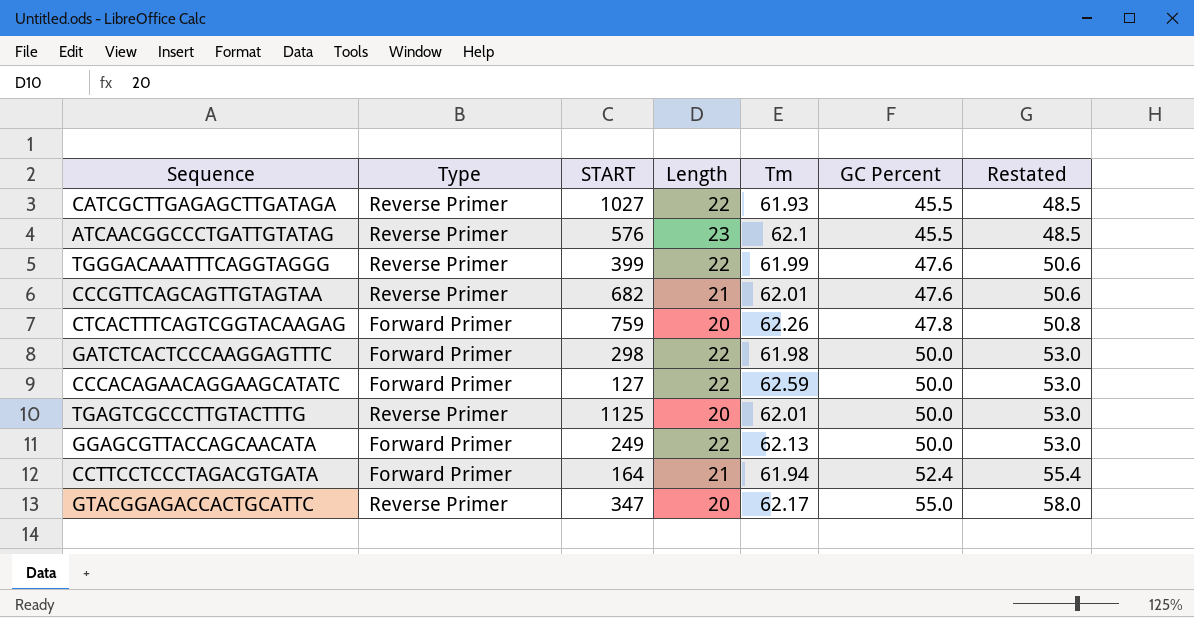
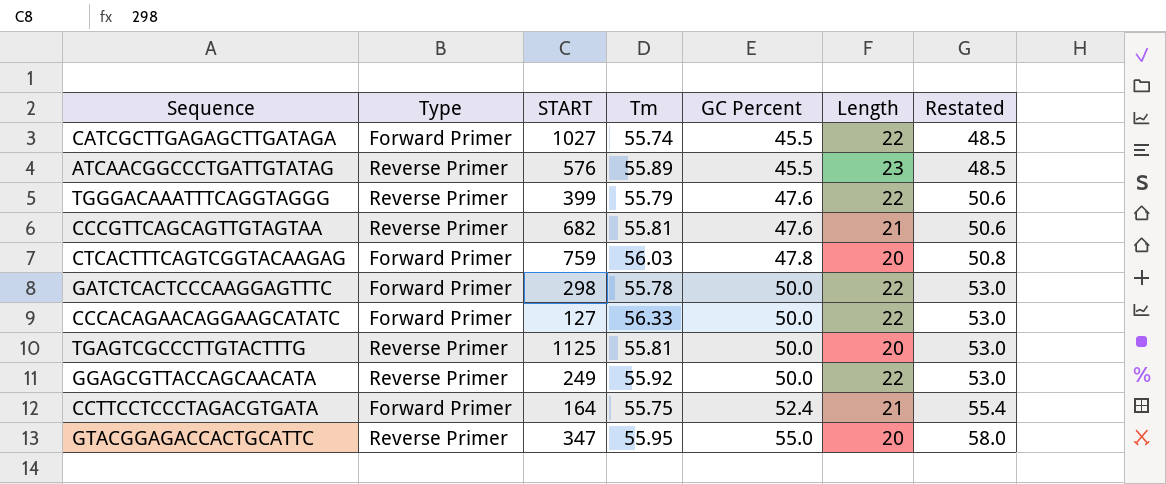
column Length | position: 4 -> 6
CATCGCTTGAGAGCTTGATAGA | Type: Reverse Primer -> Forward Primer
CATCGCTTGAGAGCTTGATAGA | Tm: 61.93 -> 55.74
ATCAACGGCCCTGATTGTATAG | Tm: 62.1 -> 55.89
TGGGACAAATTTCAGGTAGGG | Tm: 61.99 -> 55.79
CCCGTTCAGCAGTTGTAGTAA | Tm: 62.01 -> 55.81
CTCACTTTCAGTCGGTACAAGAG | Tm: 62.26 -> 56.03
GATCTCACTCCCAAGGAGTTTC | Tm: 61.98 -> 55.78
CCCACAGAACAGGAAGCATATC | Tm: 62.59 -> 56.33
TGAGTCGCCCTTGTACTTTG | Tm: 62.01 -> 55.81
GGAGCGTTACCAGCAACATA | Type: Forward Primer -> Reverse Primer
GGAGCGTTACCAGCAACATA | Tm: 62.13 -> 55.92
CCTTCCTCCCTAGACGTGATA | Tm: 61.94 -> 55.75
GTACGGAGACCACTGCATTC | Tm: 62.17 -> 55.95

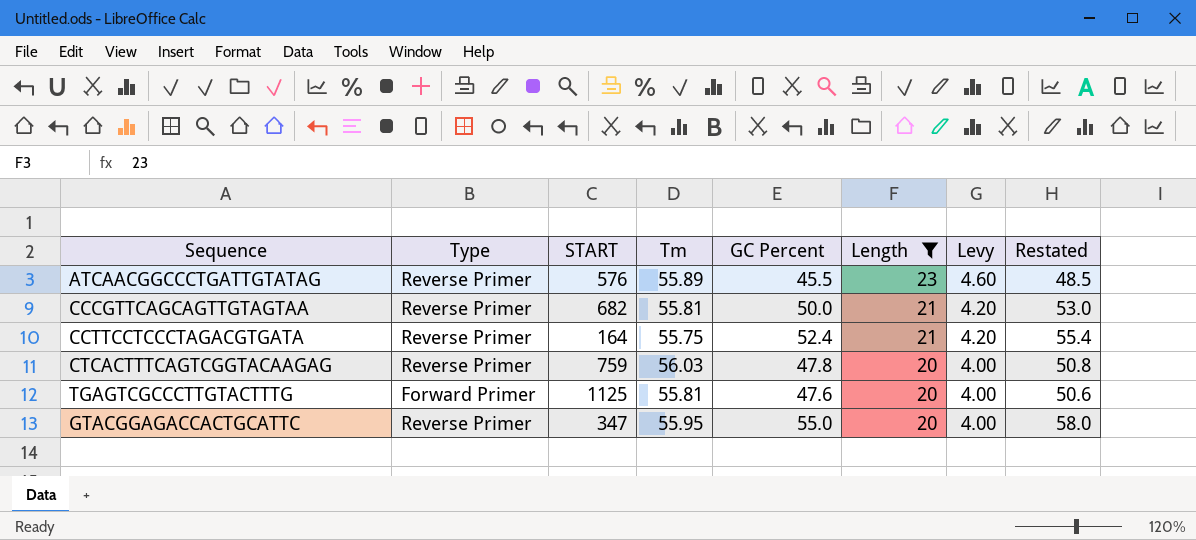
filter: none -> Length != 22
row order: GC Percent ascending -> Length descending
column Levy | formula: none -> [Length] * 0.2
CCCGTTCAGCAGTTGTAGTAA | GC Percent: 47.6 -> 50.0
CCCGTTCAGCAGTTGTAGTAA | Restated: 50.6 -> 53.0
CCTTCCTCCCTAGACGTGATA | Type: Forward Primer -> Reverse Primer
CTCACTTTCAGTCGGTACAAGAG | Type: Forward Primer -> Reverse Primer
TGAGTCGCCCTTGTACTTTG | Type: Reverse Primer -> Forward Primer
TGAGTCGCCCTTGTACTTTG | GC Percent: 50.0 -> 47.6
TGAGTCGCCCTTGTACTTTG | Restated: 53.0 -> 50.6

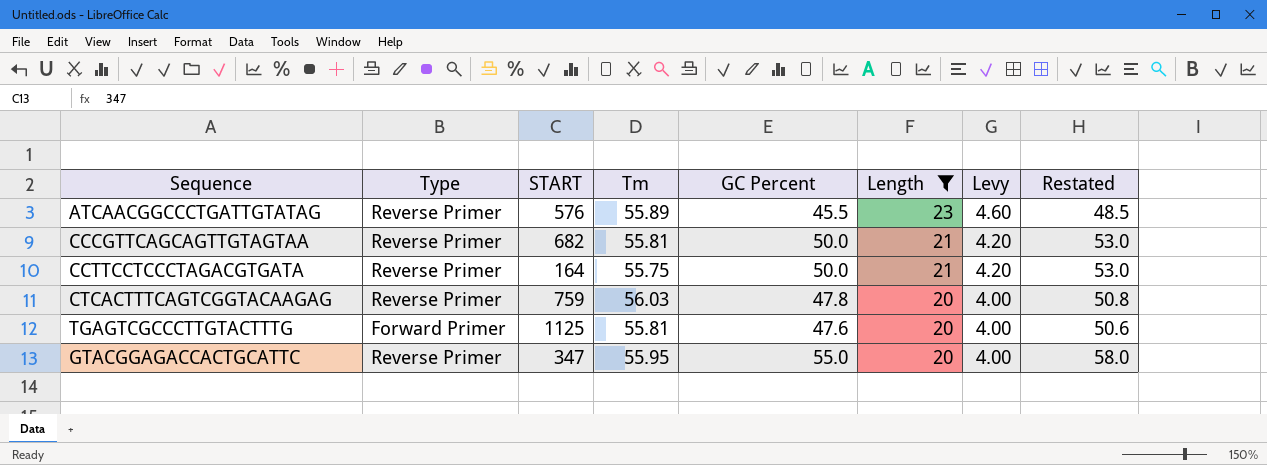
CCTTCCTCCCTAGACGTGATA | GC Percent: 52.4 -> 50.0
CCTTCCTCCCTAGACGTGATA | Restated: 55.4 -> 53.0

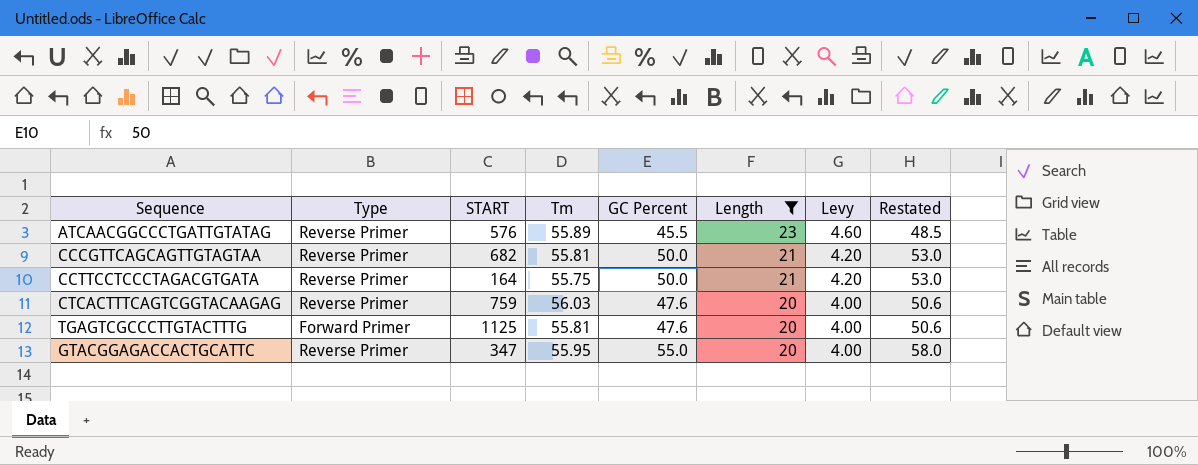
CTCACTTTCAGTCGGTACAAGAG | GC Percent: 47.8 -> 47.6
CTCACTTTCAGTCGGTACAAGAG | Restated: 50.8 -> 50.6

